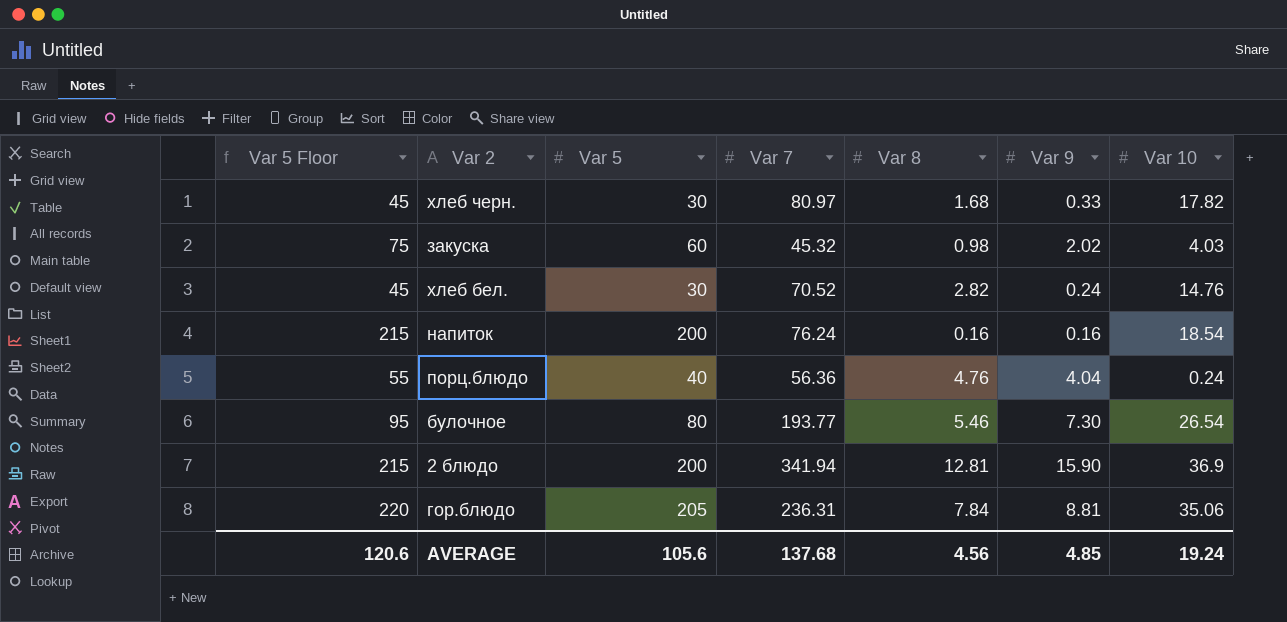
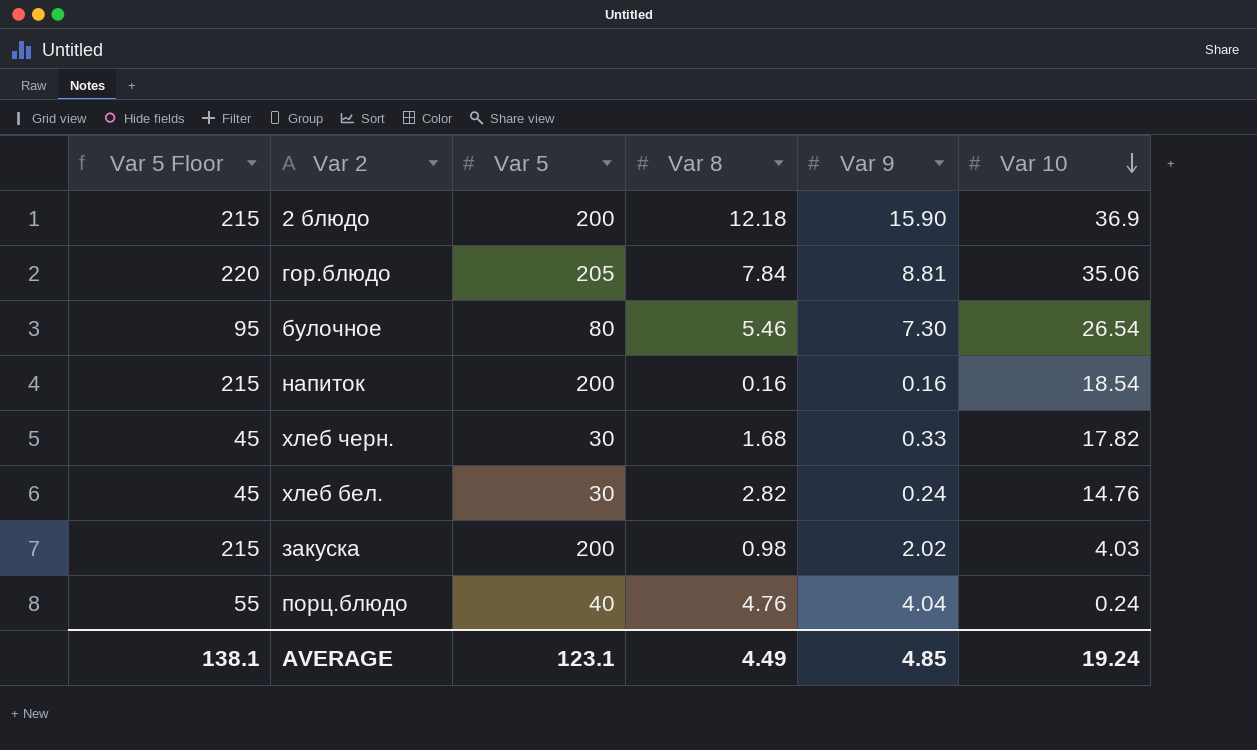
row order: none -> Var 10 descending
column Var 7 | position: 4 -> none
2 блюдо | Var 8: 12.81 -> 12.18
закуска | Var 5 Floor: 75 -> 215
закуска | Var 5: 60 -> 200
AVERAGE | Var 5 Floor: 120.6 -> 138.1
AVERAGE | Var 5: 105.6 -> 123.1
AVERAGE | Var 8: 4.56 -> 4.49

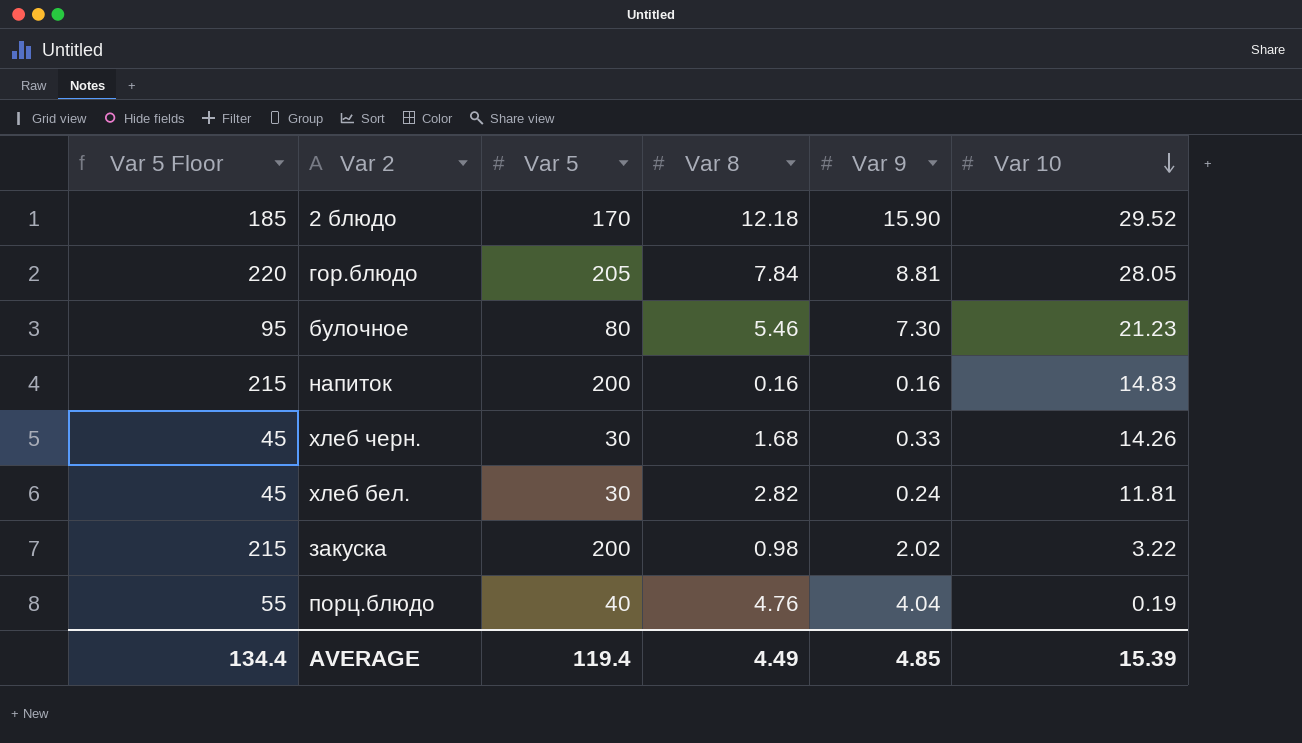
2 блюдо | Var 5 Floor: 215 -> 185
2 блюдо | Var 5: 200 -> 170
2 блюдо | Var 10: 36.9 -> 29.52
гор.блюдо | Var 10: 35.06 -> 28.05
булочное | Var 10: 26.54 -> 21.23
напиток | Var 10: 18.54 -> 14.83
хлеб черн. | Var 10: 17.82 -> 14.26
хлеб бел. | Var 10: 14.76 -> 11.81
закуска | Var 10: 4.03 -> 3.22
порц.блюдо | Var 10: 0.24 -> 0.19
AVERAGE | Var 5 Floor: 138.1 -> 134.4
AVERAGE | Var 5: 123.1 -> 119.4
AVERAGE | Var 10: 19.24 -> 15.39

